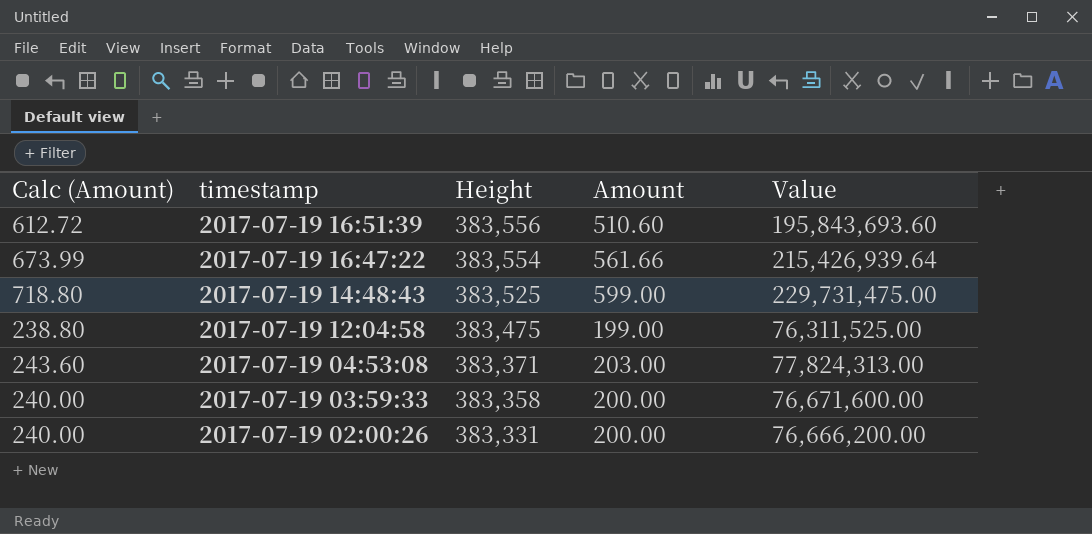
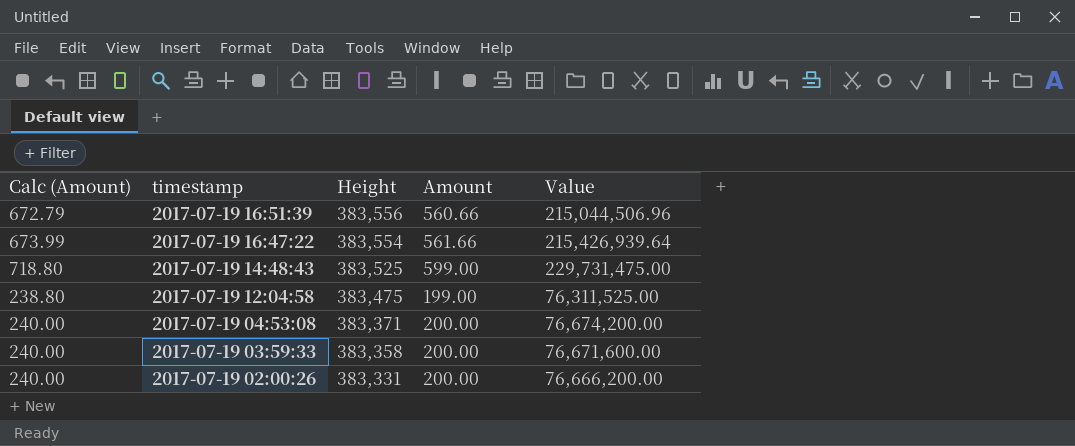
2017-07-19 16:51:39 | Calc (Amount): 612.72 -> 672.79
2017-07-19 16:51:39 | Amount: 510.60 -> 560.66
2017-07-19 16:51:39 | Value: 195,843,693.60 -> 215,044,506.96
2017-07-19 04:53:08 | Calc (Amount): 243.60 -> 240.00
2017-07-19 04:53:08 | Amount: 203.00 -> 200.00
2017-07-19 04:53:08 | Value: 77,824,313.00 -> 76,674,200.00

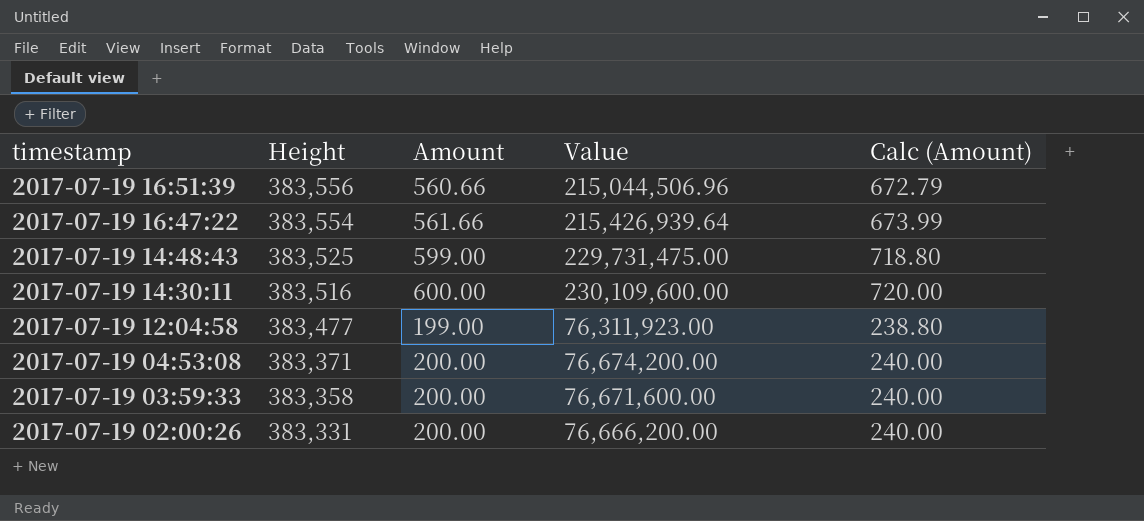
column Calc (Amount) | position: 1 -> 5
row 2017-07-19 14:30:11: none -> 383,516 | 600.00 | 230,109,600.00 | 720.00
2017-07-19 12:04:58 | Height: 383,475 -> 383,477
2017-07-19 12:04:58 | Value: 76,311,525.00 -> 76,311,923.00

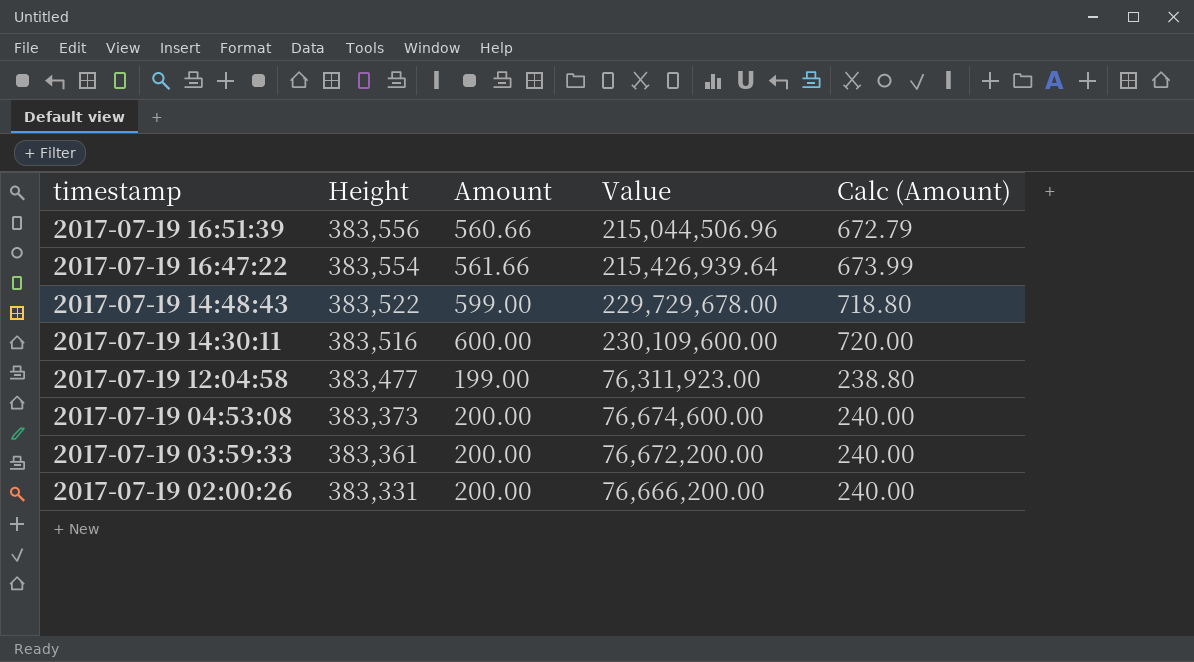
2017-07-19 14:48:43 | Height: 383,525 -> 383,522
2017-07-19 14:48:43 | Value: 229,731,475.00 -> 229,729,678.00
2017-07-19 04:53:08 | Height: 383,371 -> 383,373
2017-07-19 04:53:08 | Value: 76,674,200.00 -> 76,674,600.00
2017-07-19 03:59:33 | Height: 383,358 -> 383,361
2017-07-19 03:59:33 | Value: 76,671,600.00 -> 76,672,200.00

